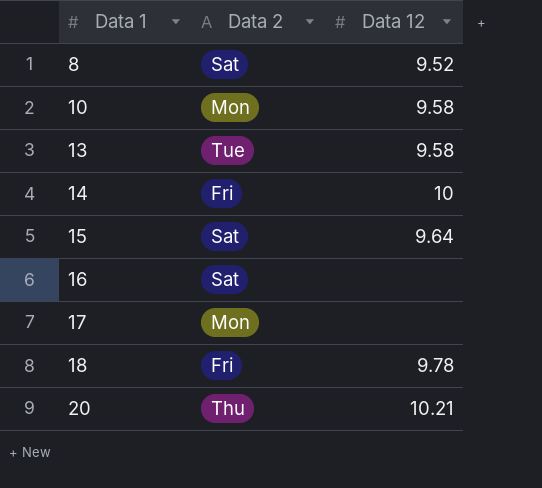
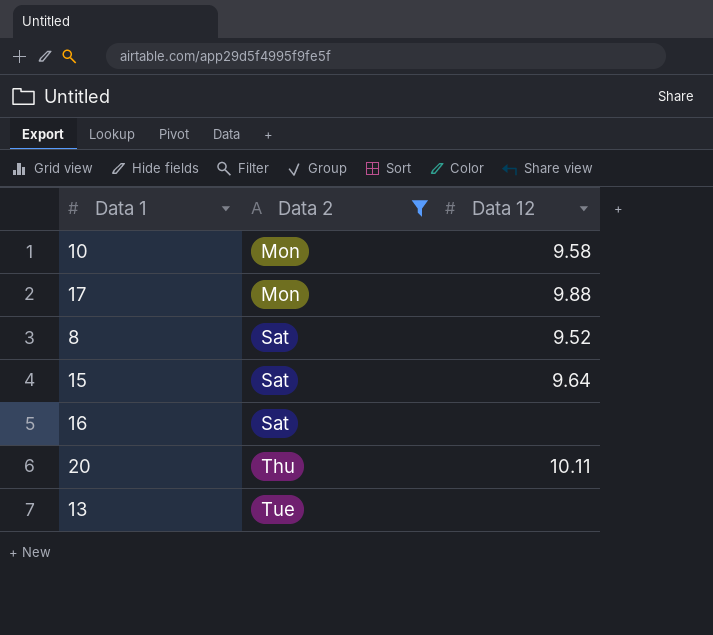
filter: none -> Data 2 != Fri
row order: Data 1 ascending -> Data 2 ascending
17 | Data 12: none -> 9.88
20 | Data 12: 10.21 -> 10.11
13 | Data 12: 9.58 -> none

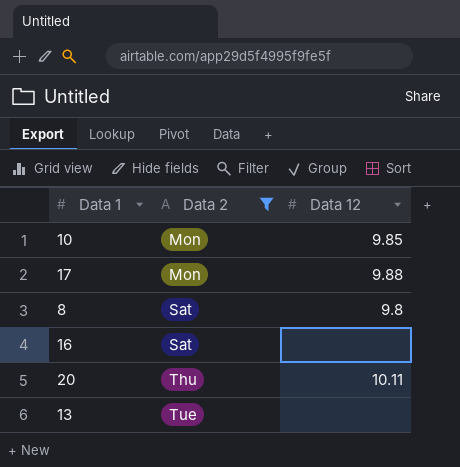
row 15: Sat | 9.64 -> none
10 | Data 12: 9.58 -> 9.85
8 | Data 12: 9.52 -> 9.8

